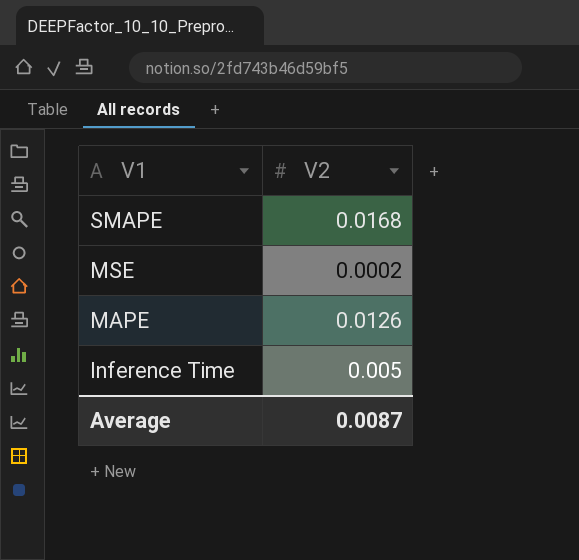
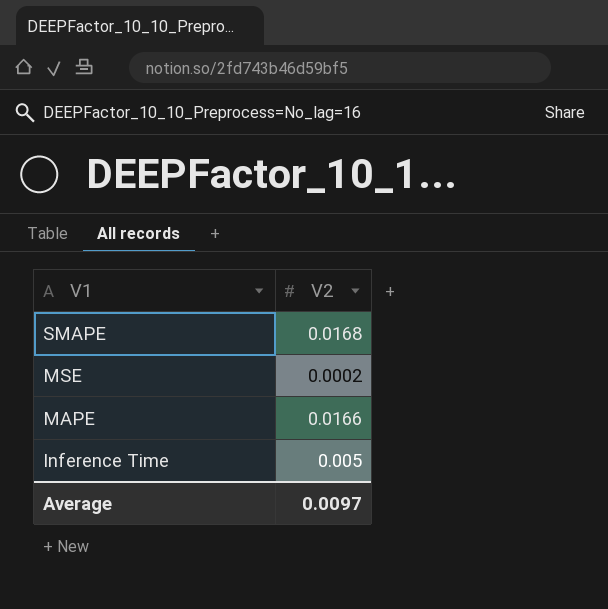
MAPE | V2: 0.0126 -> 0.0166
Average | V2: 0.0087 -> 0.0097

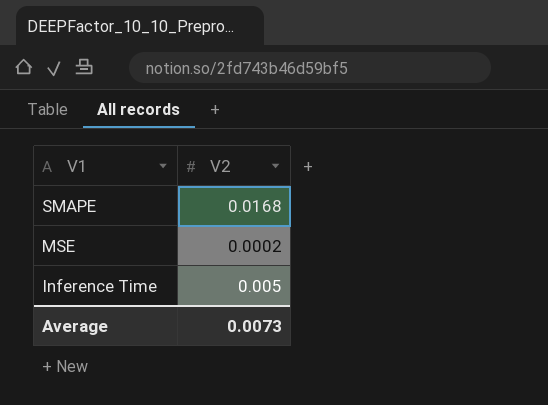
row MAPE: 0.0166 -> none
Average | V2: 0.0097 -> 0.0073

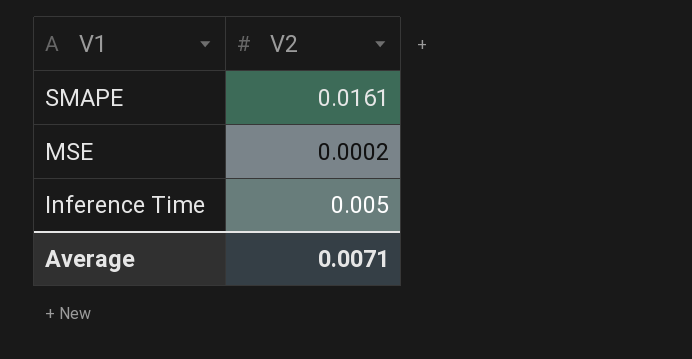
SMAPE | V2: 0.0168 -> 0.0161
Average | V2: 0.0073 -> 0.0071

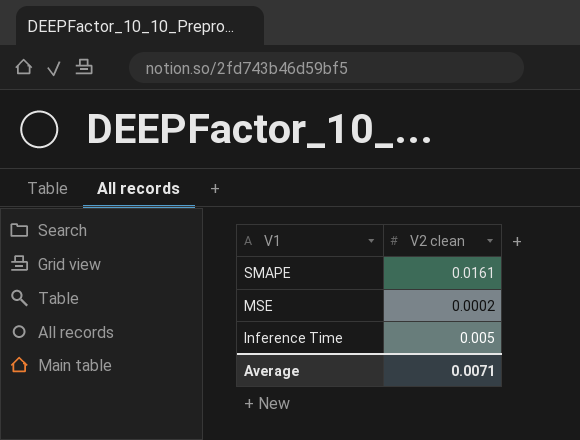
column name: V2 -> V2 clean

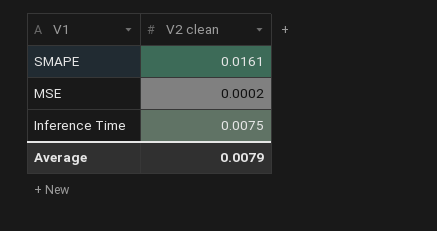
Inference Time | V2 clean: 0.005 -> 0.0075
Average | V2 clean: 0.0071 -> 0.0079

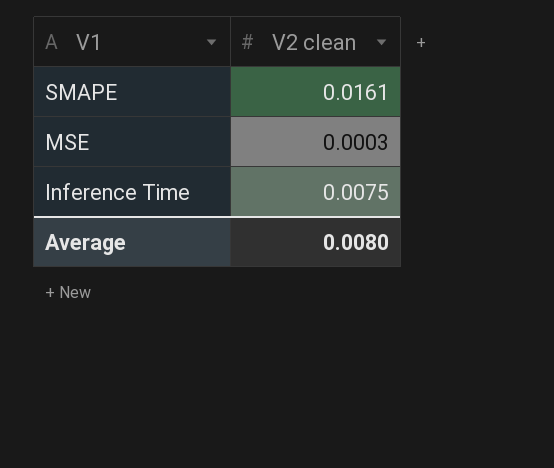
MSE | V2 clean: 0.0002 -> 0.0003
Average | V2 clean: 0.0079 -> 0.0080

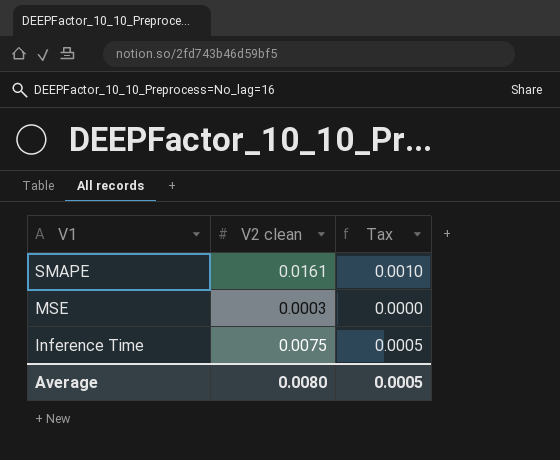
column Tax | formula: none -> [V2 clean] * 0.06

